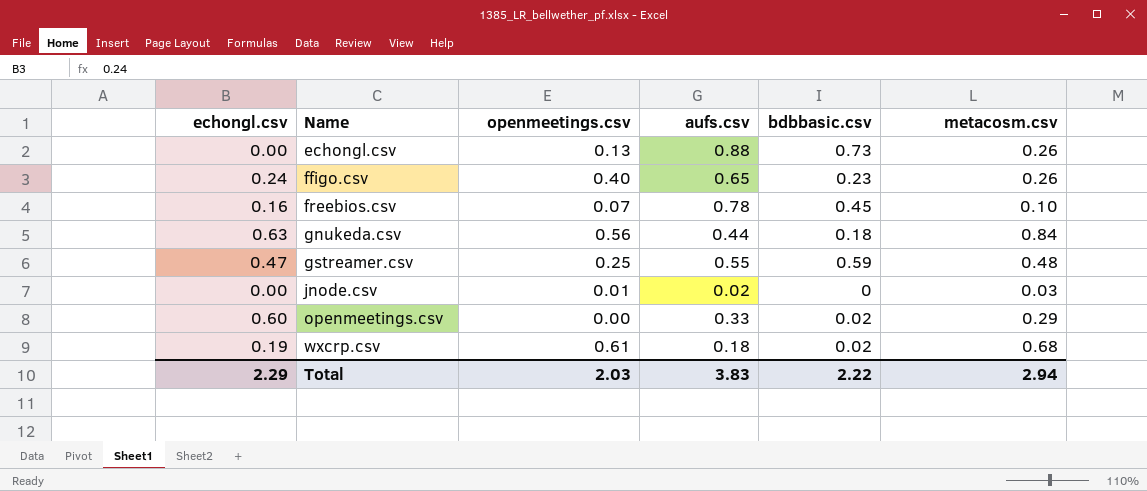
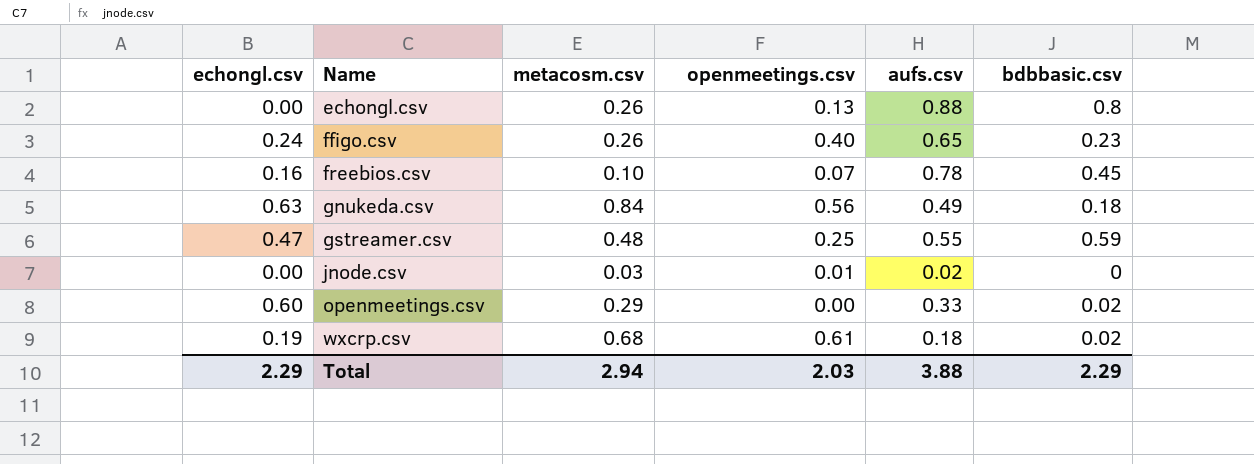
column metacosm.csv | position: 6 -> 3
echongl.csv | bdbbasic.csv: 0.73 -> 0.8
gnukeda.csv | aufs.csv: 0.44 -> 0.49
Total | aufs.csv: 3.83 -> 3.88
Total | bdbbasic.csv: 2.22 -> 2.29

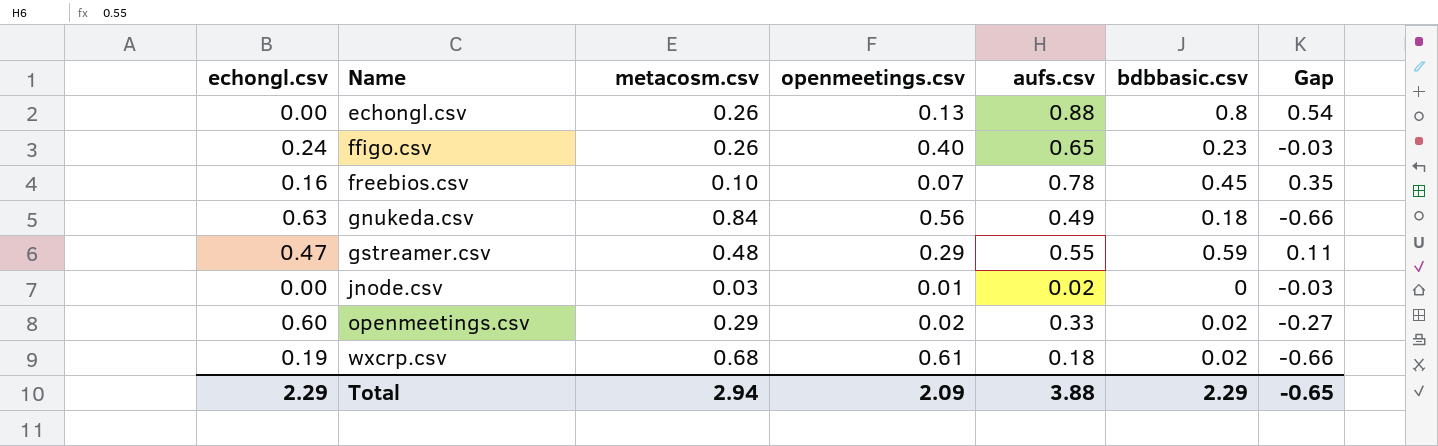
column Gap | formula: none -> [bdbbasic.csv] - [metacosm.csv]
gstreamer.csv | openmeetings.csv: 0.25 -> 0.29
openmeetings.csv | openmeetings.csv: 0.00 -> 0.02
Total | openmeetings.csv: 2.03 -> 2.09

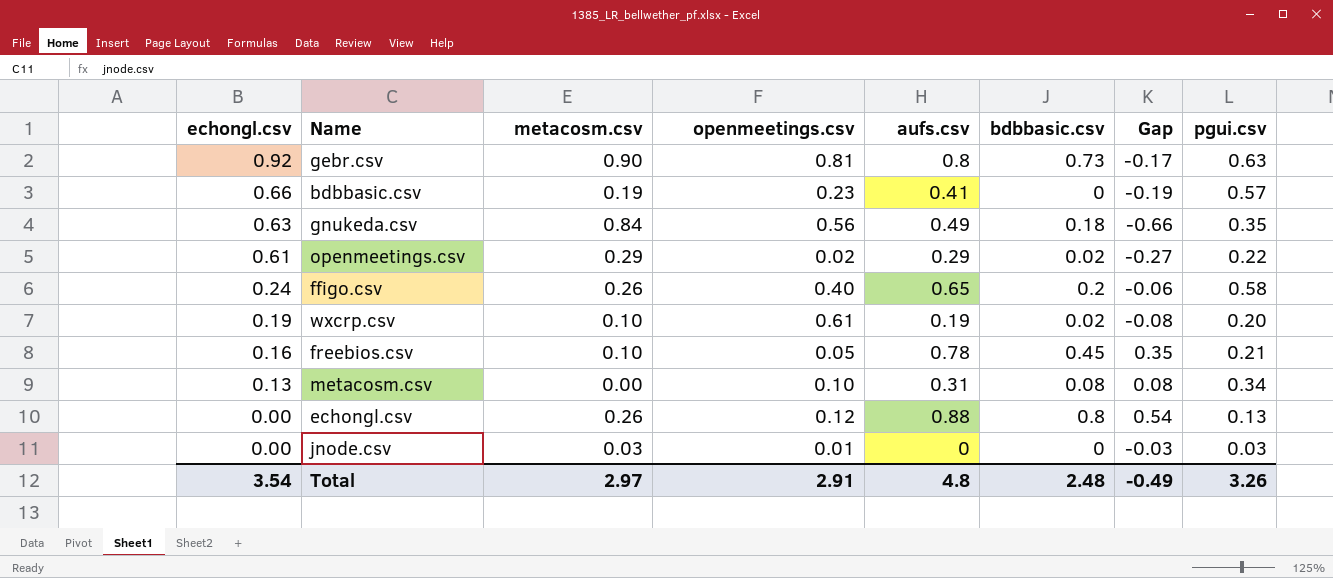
row order: Name ascending -> echongl.csv descending
column pgui.csv | position: none -> 8
row gstreamer.csv: 0.47 | 0.48 | 0.29 | 0.55 | 0.59 | 0.11 -> none
row gebr.csv: none -> 0.92 | 0.90 | 0.81 | 0.8 | 0.73 | -0.17 | 0.63
row bdbbasic.csv: none -> 0.66 | 0.19 | 0.23 | 0.41 | 0 | -0.19 | 0.57
openmeetings.csv | echongl.csv: 0.60 -> 0.61
openmeetings.csv | aufs.csv: 0.33 -> 0.29
ffigo.csv | bdbbasic.csv: 0.23 -> 0.2
ffigo.csv | Gap: -0.03 -> -0.06
wxcrp.csv | metacosm.csv: 0.68 -> 0.10
wxcrp.csv | aufs.csv: 0.18 -> 0.19
wxcrp.csv | Gap: -0.66 -> -0.08
freebios.csv | openmeetings.csv: 0.07 -> 0.05
row metacosm.csv: none -> 0.13 | 0.00 | 0.10 | 0.31 | 0.08 | 0.08 | 0.34
echongl.csv | openmeetings.csv: 0.13 -> 0.12
jnode.csv | aufs.csv: 0.02 -> 0
Total | echongl.csv: 2.29 -> 3.54
Total | metacosm.csv: 2.94 -> 2.97
Total | openmeetings.csv: 2.09 -> 2.91
Total | aufs.csv: 3.88 -> 4.8
Total | bdbbasic.csv: 2.29 -> 2.48
Total | Gap: -0.65 -> -0.49

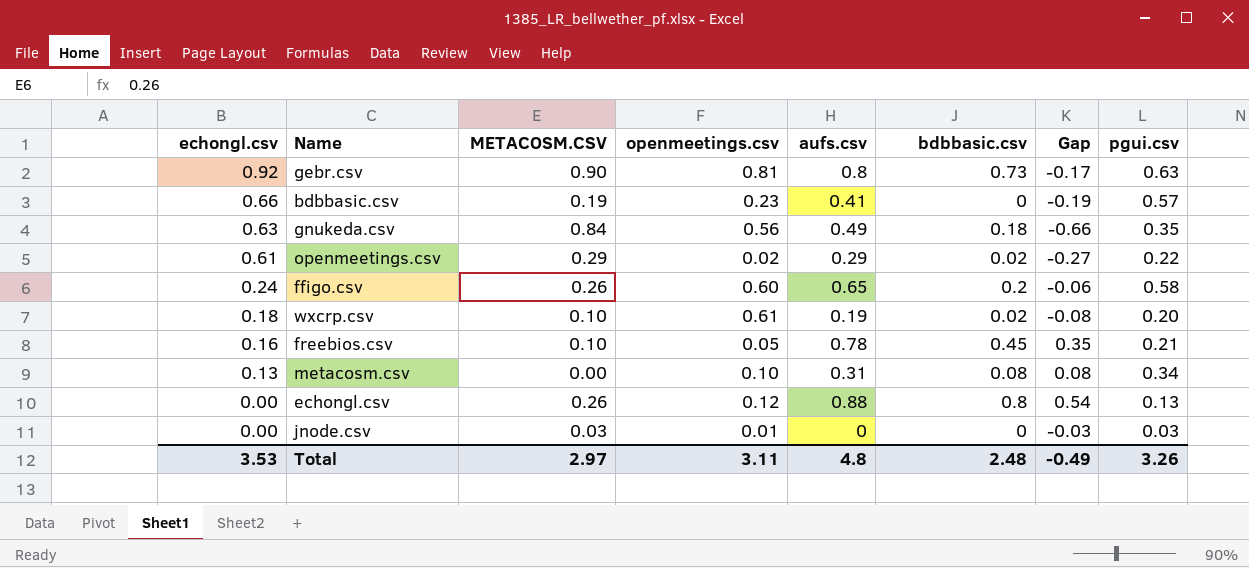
column name: metacosm.csv -> METACOSM.CSV
ffigo.csv | openmeetings.csv: 0.40 -> 0.60
wxcrp.csv | echongl.csv: 0.19 -> 0.18
Total | echongl.csv: 3.54 -> 3.53
Total | openmeetings.csv: 2.91 -> 3.11

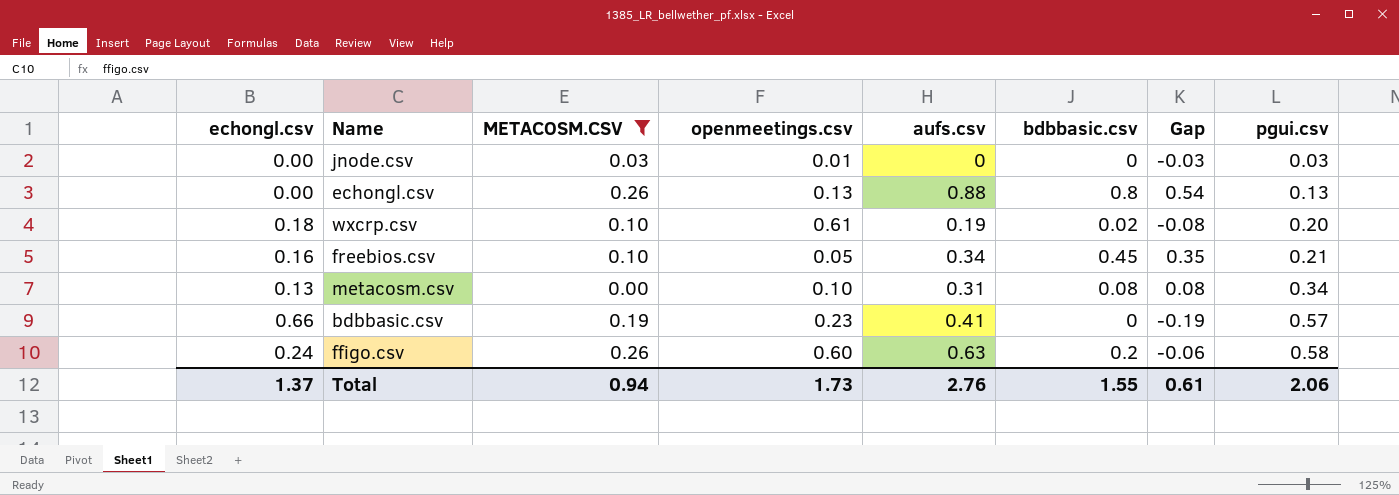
filter: none -> METACOSM.CSV <= 0.26
row order: echongl.csv descending -> pgui.csv ascending
echongl.csv | openmeetings.csv: 0.12 -> 0.13
freebios.csv | aufs.csv: 0.78 -> 0.34
ffigo.csv | aufs.csv: 0.65 -> 0.63
Total | echongl.csv: 3.53 -> 1.37
Total | METACOSM.CSV: 2.97 -> 0.94
Total | openmeetings.csv: 3.11 -> 1.73
Total | aufs.csv: 4.8 -> 2.76
Total | bdbbasic.csv: 2.48 -> 1.55
Total | Gap: -0.49 -> 0.61
Total | pgui.csv: 3.26 -> 2.06

